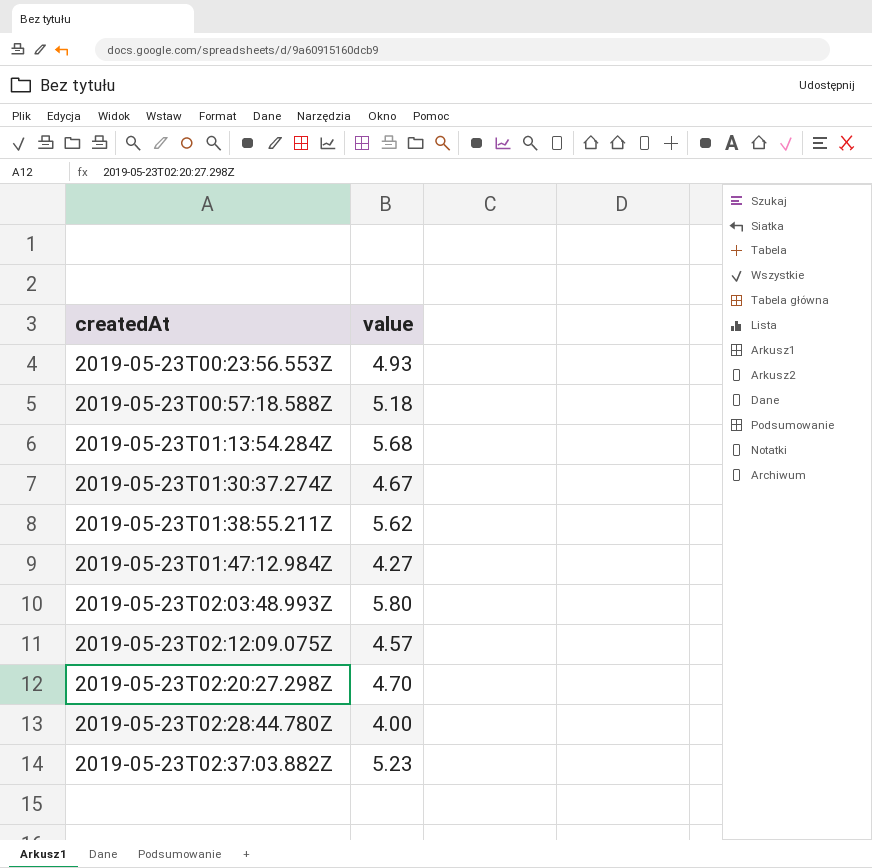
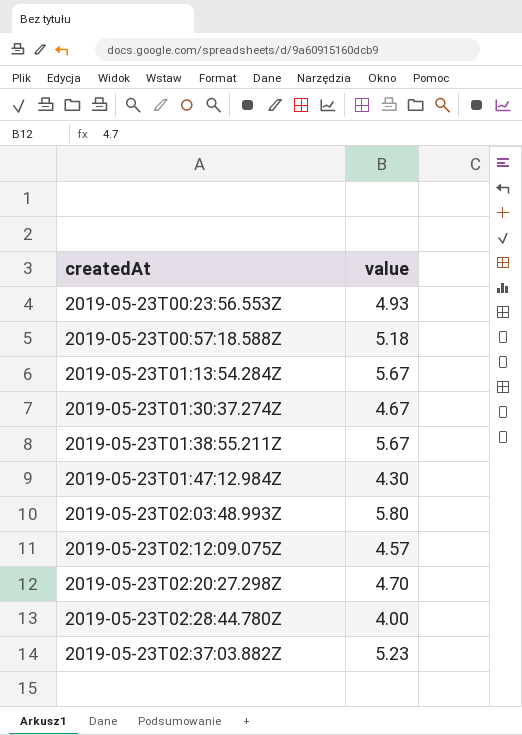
2019-05-23T01:13:54.284Z | value: 5.68 -> 5.67
2019-05-23T01:38:55.211Z | value: 5.62 -> 5.67
2019-05-23T01:47:12.984Z | value: 4.27 -> 4.30

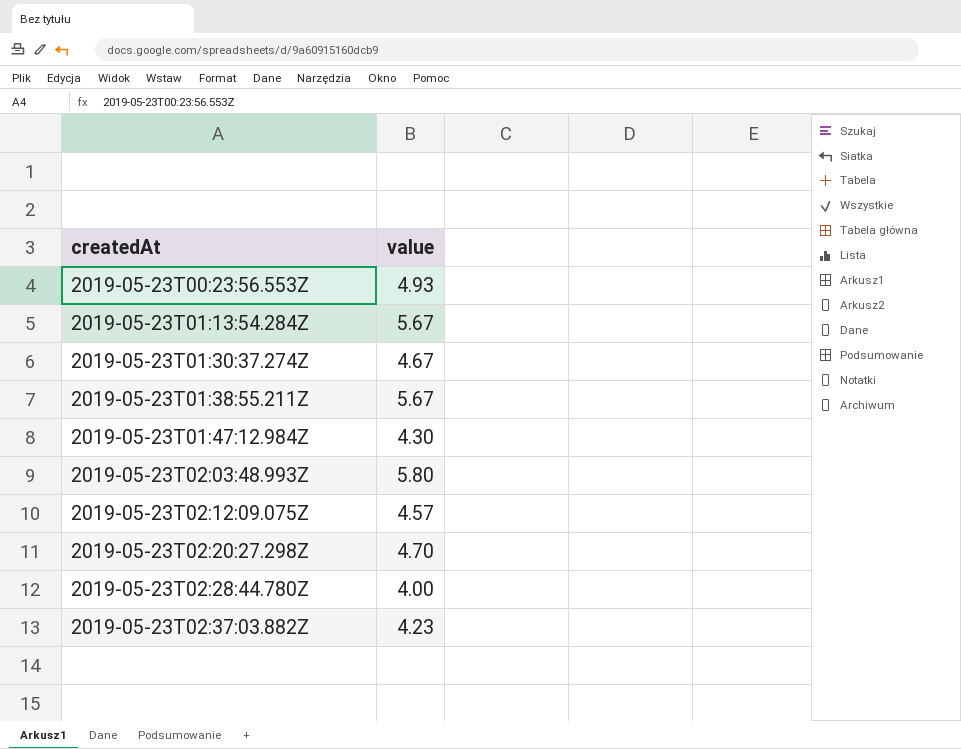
row 2019-05-23T00:57:18.588Z: 5.18 -> none
2019-05-23T02:37:03.882Z | value: 5.23 -> 4.23

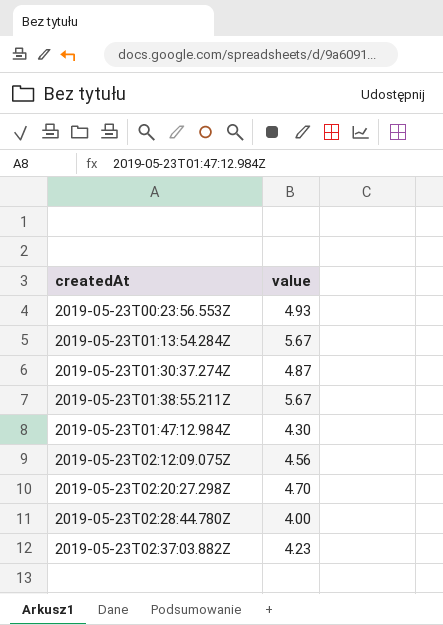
row 2019-05-23T02:03:48.993Z: 5.80 -> none
2019-05-23T01:30:37.274Z | value: 4.67 -> 4.87
2019-05-23T02:12:09.075Z | value: 4.57 -> 4.56

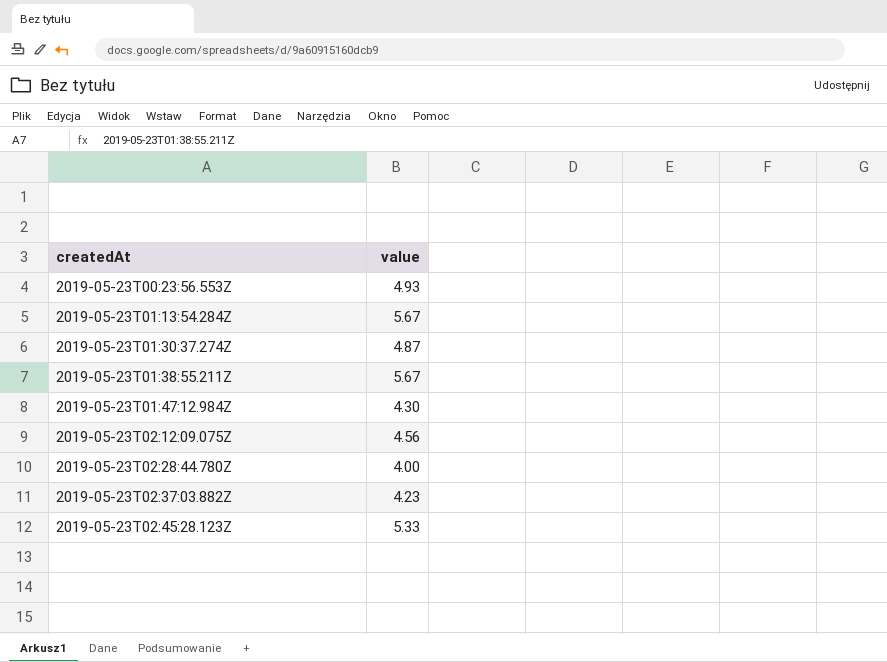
row 2019-05-23T02:20:27.298Z: 4.70 -> none
row 2019-05-23T02:45:28.123Z: none -> 5.33

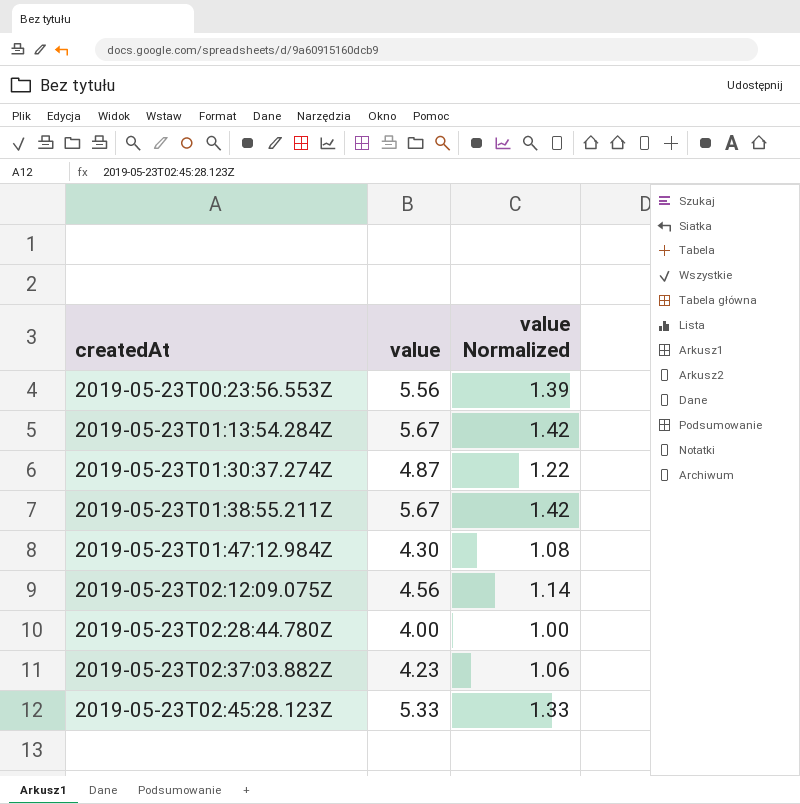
column value Normalized | formula: none -> [value] * 0.25
2019-05-23T00:23:56.553Z | value: 4.93 -> 5.56

